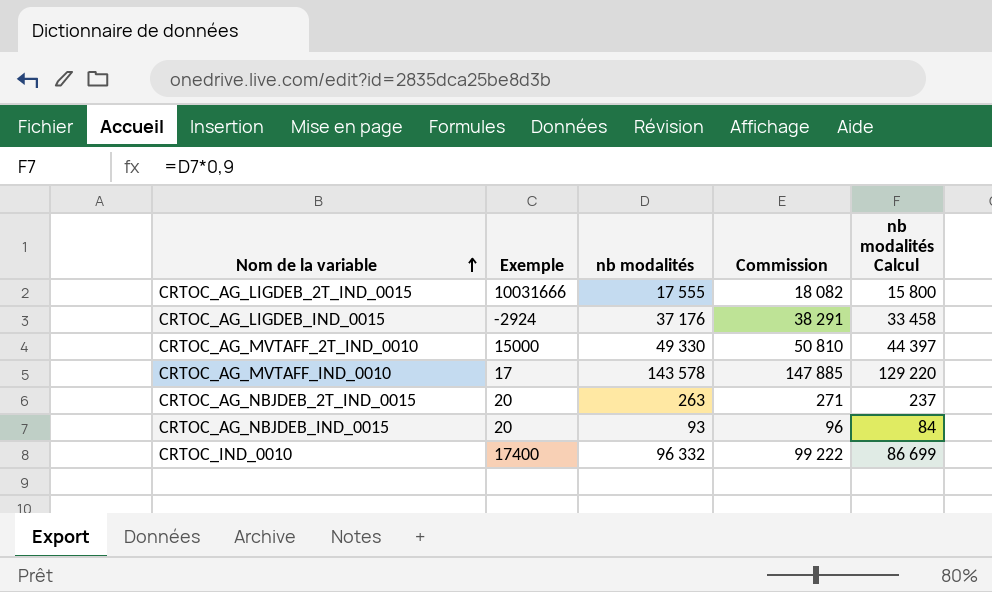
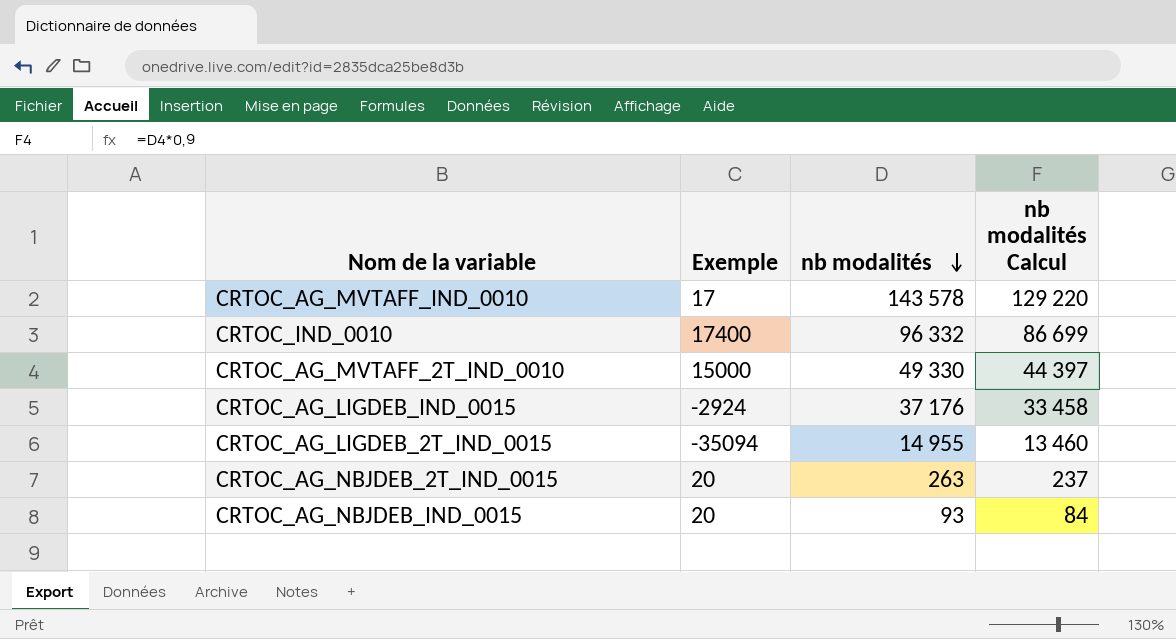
row order: Nom de la variable ascending -> nb modalités descending
column Commission | formula: [nb modalités] * 1,03 -> none
CRTOC_AG_LIGDEB_2T_IND_0015 | Exemple: 10031666 -> -35094
CRTOC_AG_LIGDEB_2T_IND_0015 | nb modalités: 17 555 -> 14 955
CRTOC_AG_LIGDEB_2T_IND_0015 | nb modalités Calcul: 15 800 -> 13 460

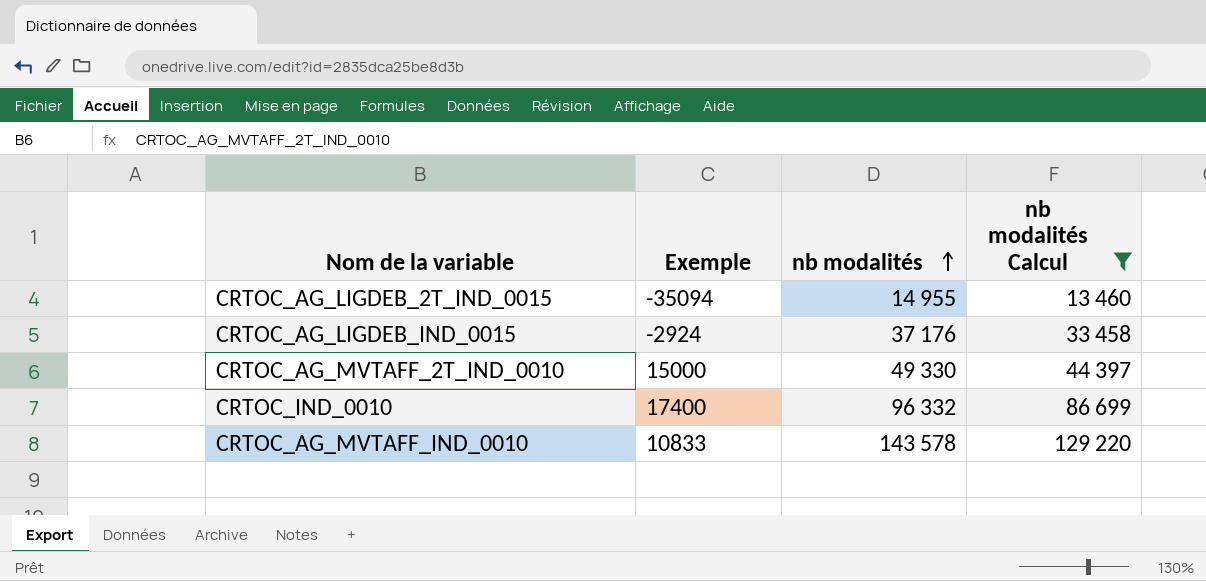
filter: none -> nb modalités Calcul >= 13 460
row order: nb modalités descending -> nb modalités ascending
CRTOC_AG_MVTAFF_IND_0010 | Exemple: 17 -> 10833

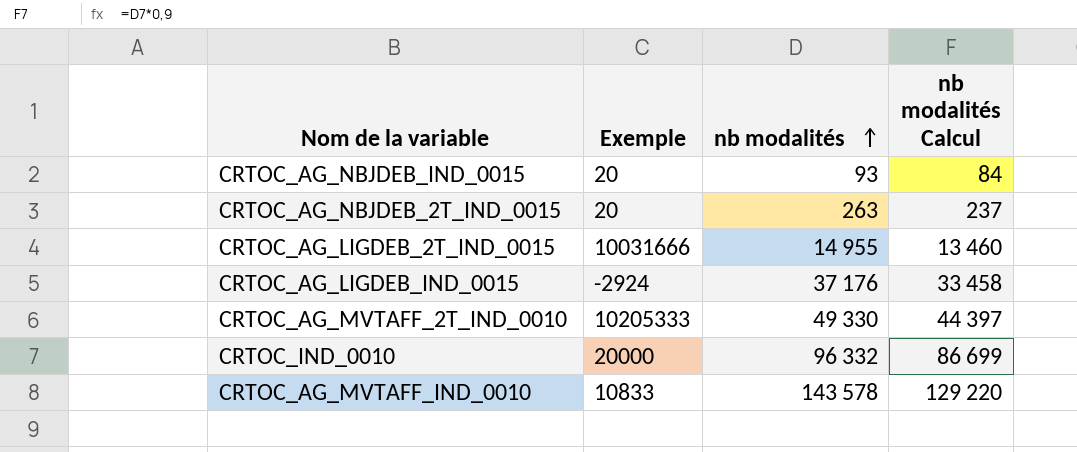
filter: nb modalités Calcul >= 13 460 -> none
CRTOC_AG_LIGDEB_2T_IND_0015 | Exemple: -35094 -> 10031666
CRTOC_AG_MVTAFF_2T_IND_0010 | Exemple: 15000 -> 10205333
CRTOC_IND_0010 | Exemple: 17400 -> 20000

